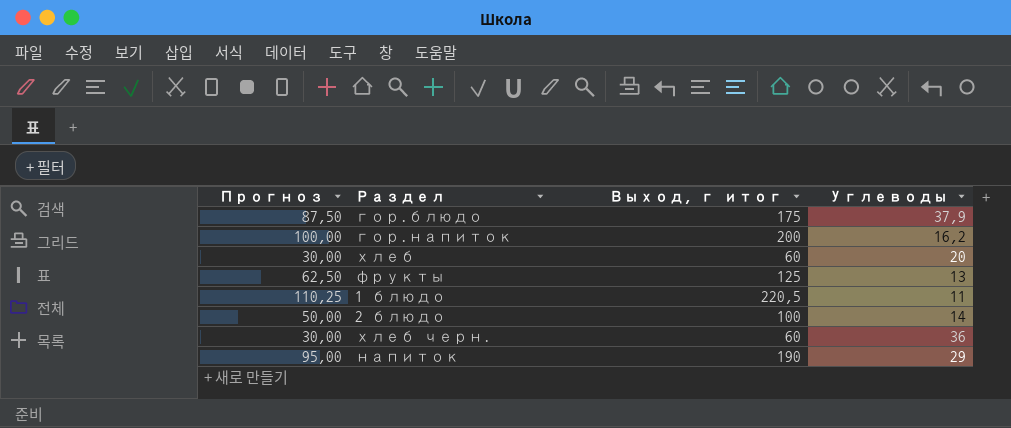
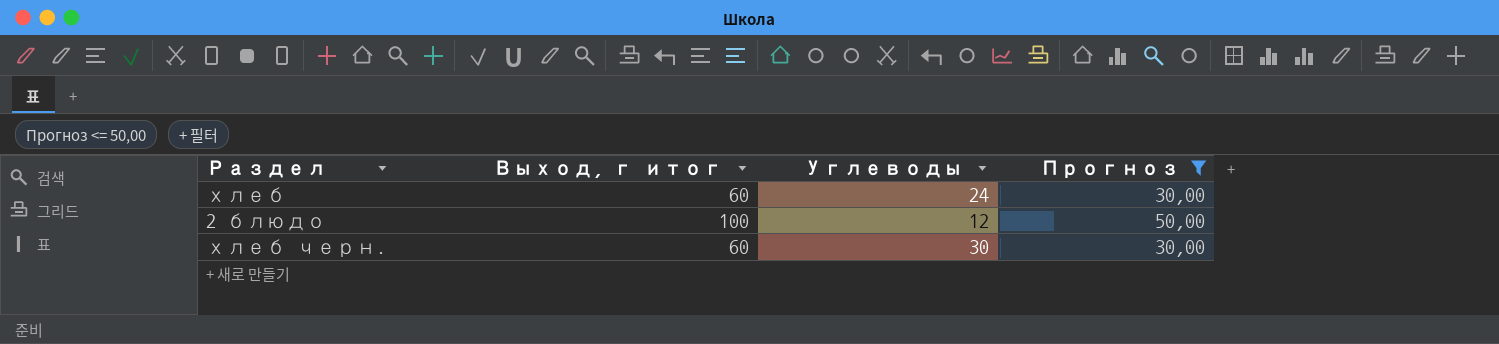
filter: none -> Прогноз <= 50,00
column Прогноз | position: 1 -> 4
хлеб | Углеводы: 20 -> 24
2 блюдо | Углеводы: 14 -> 12
хлеб черн. | Углеводы: 36 -> 30

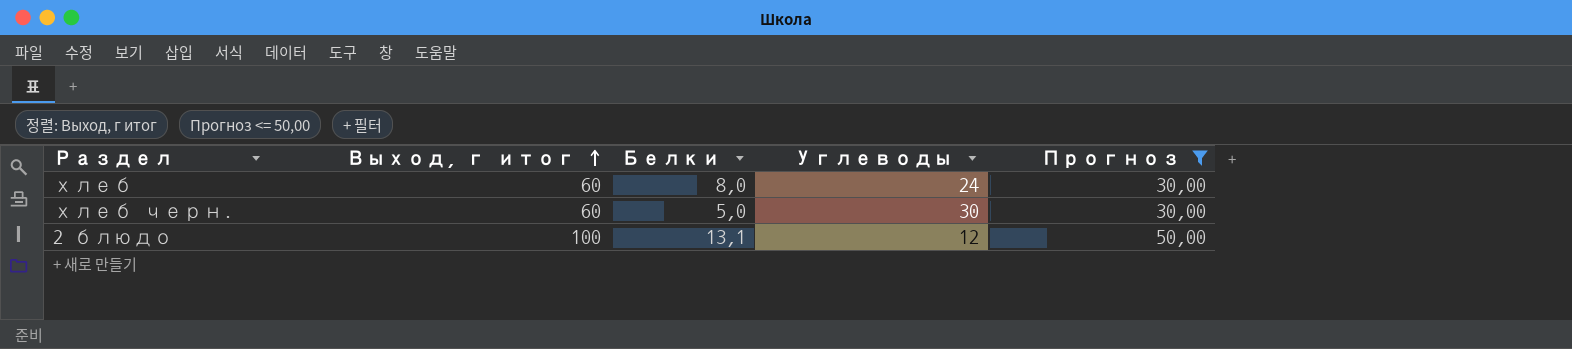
row order: none -> Выход, г итог ascending
column Белки | position: none -> 3

